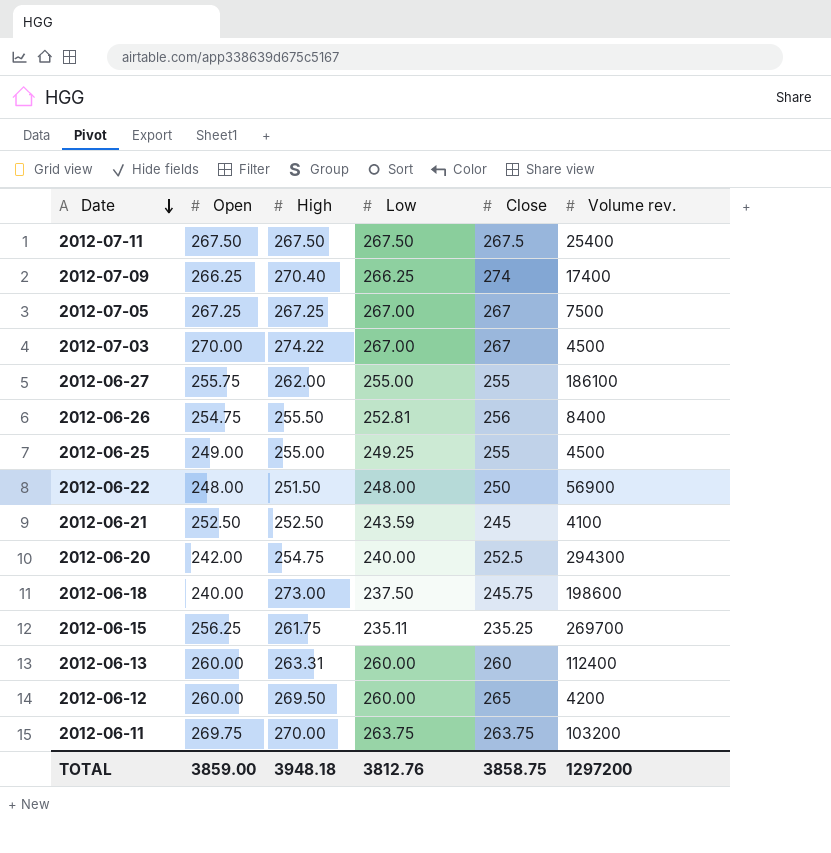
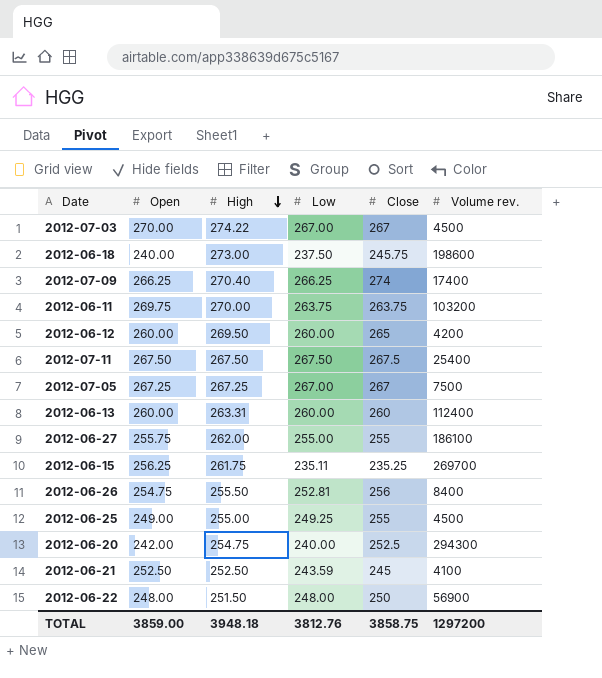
row order: Date descending -> High descending

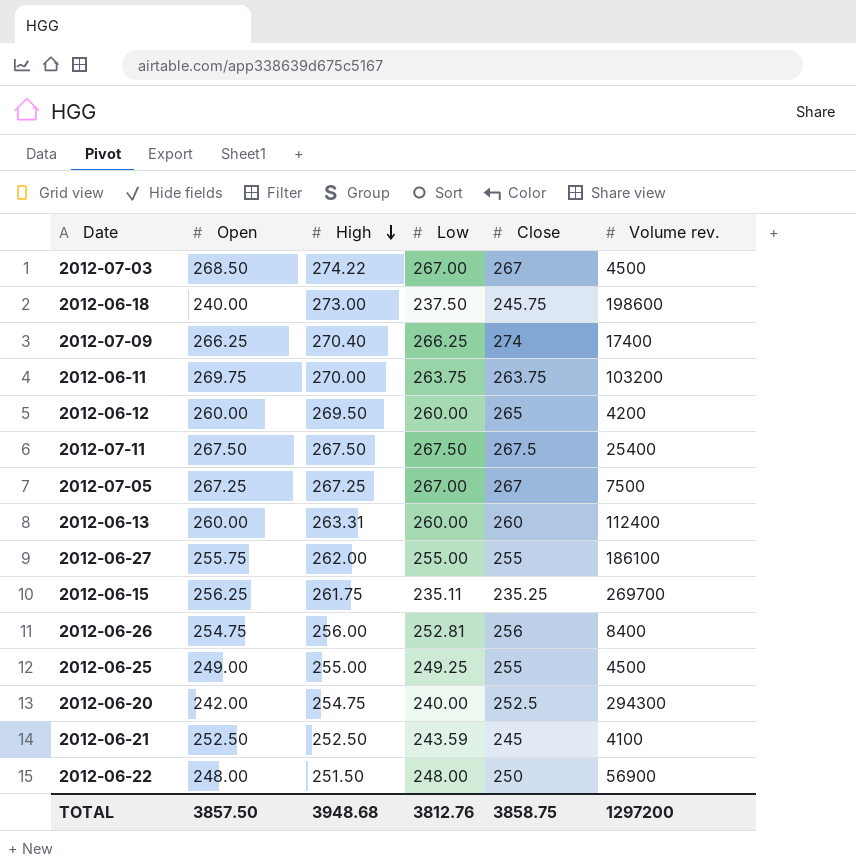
2012-07-03 | Open: 270.00 -> 268.50
2012-06-26 | High: 255.50 -> 256.00
TOTAL | Open: 3859.00 -> 3857.50
TOTAL | High: 3948.18 -> 3948.68

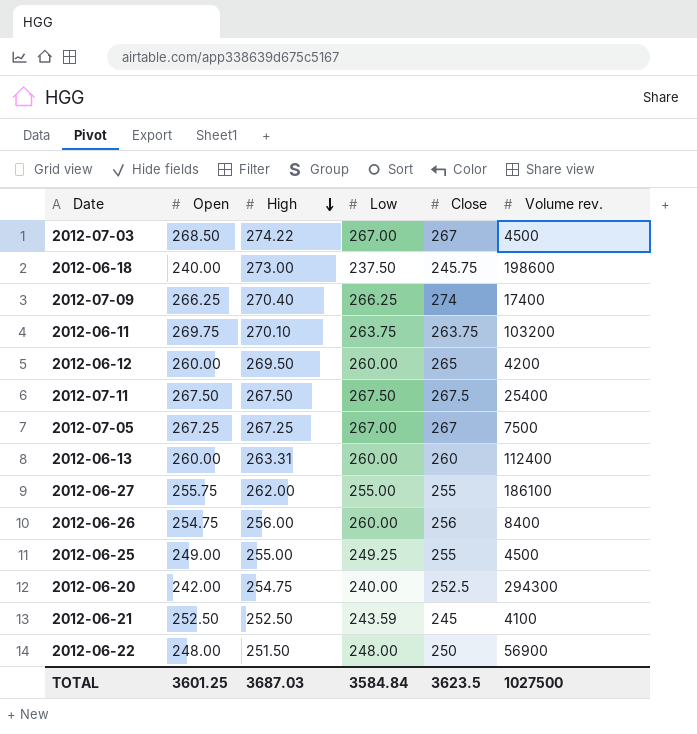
row 2012-06-15: 256.25 | 261.75 | 235.11 | 235.25 | 269700 -> none
2012-06-11 | High: 270.00 -> 270.10
2012-06-26 | Low: 252.81 -> 260.00
TOTAL | Open: 3857.50 -> 3601.25
TOTAL | High: 3948.68 -> 3687.03
TOTAL | Low: 3812.76 -> 3584.84
TOTAL | Close: 3858.75 -> 3623.5
TOTAL | Volume rev.: 1297200 -> 1027500

